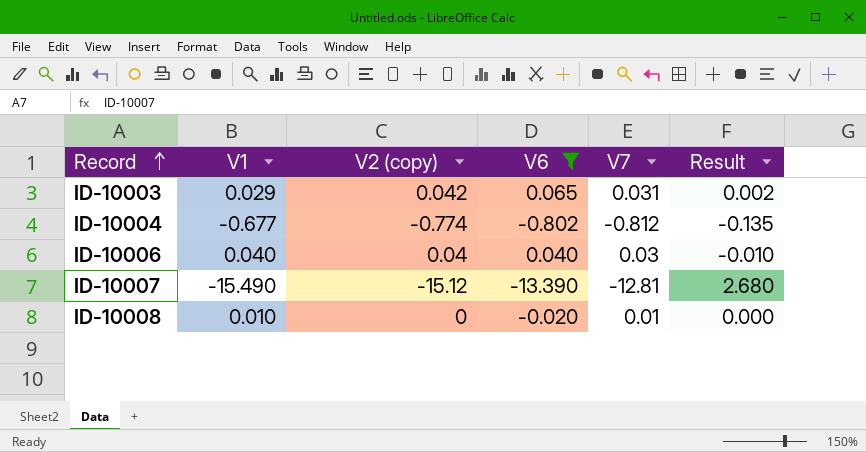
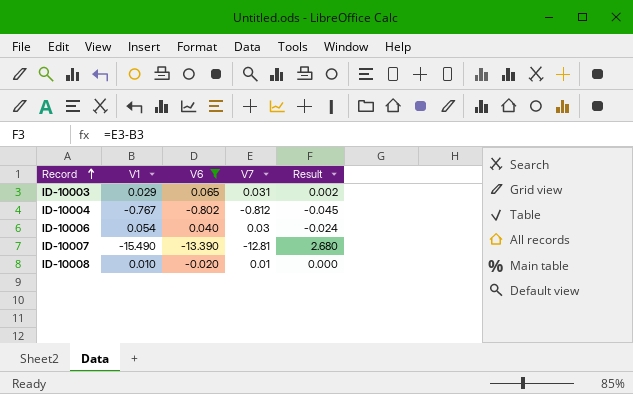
column V2 (copy) | position: 3 -> none
ID-10004 | V1: -0.677 -> -0.767
ID-10004 | Result: -0.135 -> -0.045
ID-10006 | V1: 0.040 -> 0.054
ID-10006 | Result: -0.010 -> -0.024

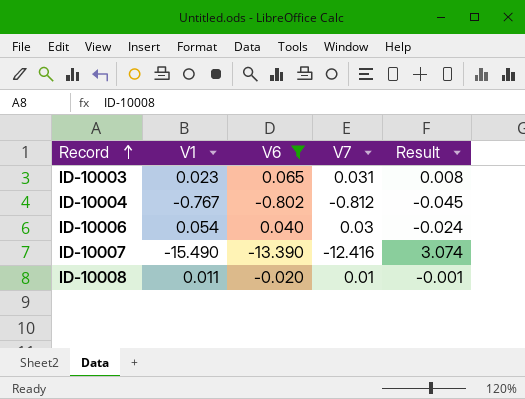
ID-10003 | V1: 0.029 -> 0.023
ID-10003 | Result: 0.002 -> 0.008
ID-10007 | V7: -12.81 -> -12.416
ID-10007 | Result: 2.680 -> 3.074
ID-10008 | V1: 0.010 -> 0.011
ID-10008 | Result: 0.000 -> -0.001

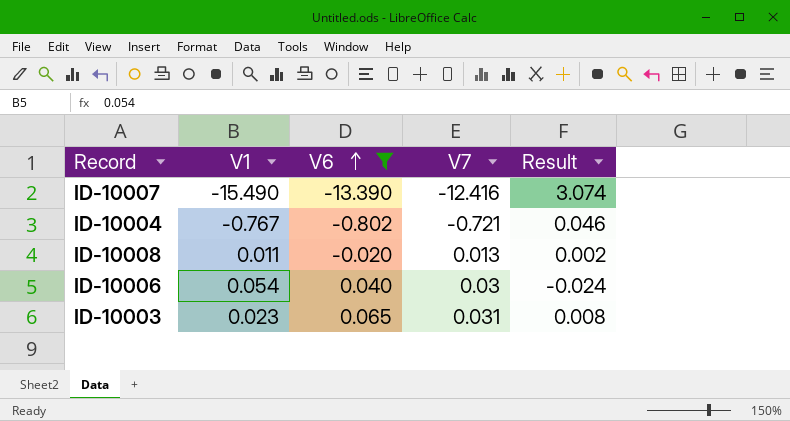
row order: Record ascending -> V6 ascending
ID-10004 | V7: -0.812 -> -0.721
ID-10004 | Result: -0.045 -> 0.046
ID-10008 | V7: 0.01 -> 0.013
ID-10008 | Result: -0.001 -> 0.002

